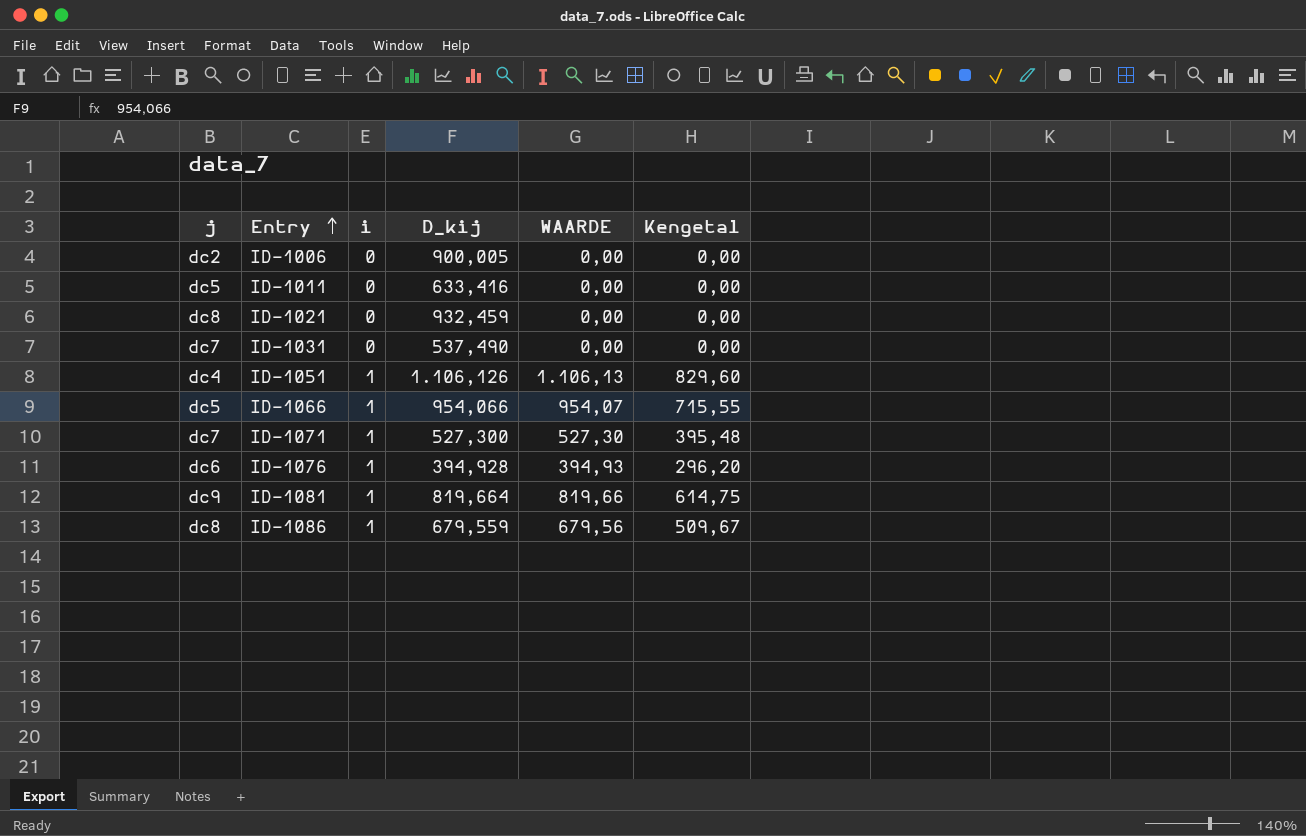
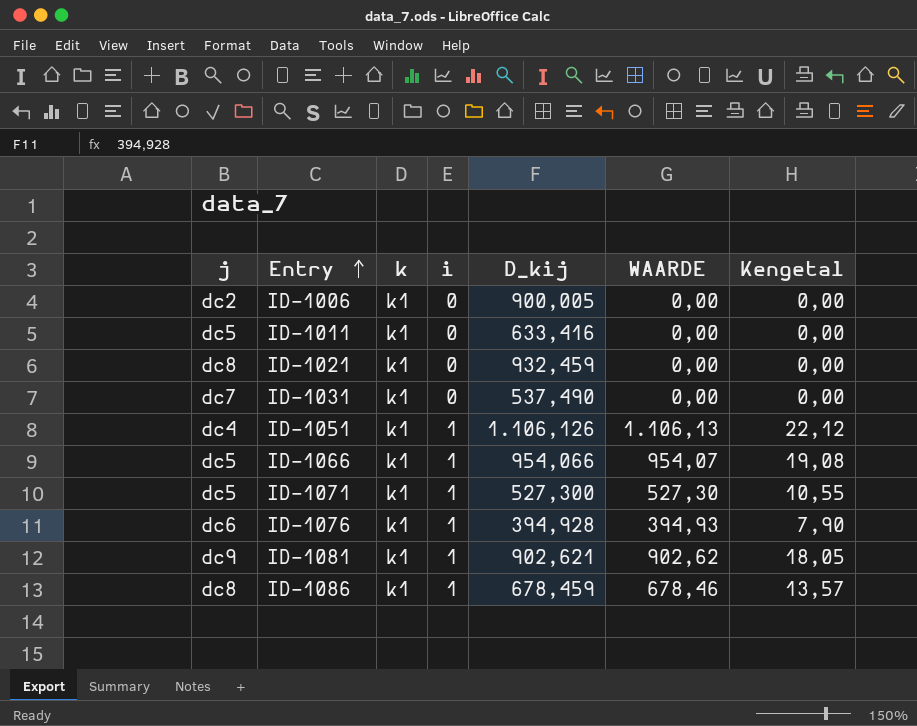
column k | position: none -> 3
column Kengetal | formula: [WAARDE] * 0,75 -> [WAARDE] * 0,02
ID-1071 | j: dc7 -> dc5
ID-1081 | D_kij: 819,664 -> 902,621
ID-1081 | WAARDE: 819,66 -> 902,62
ID-1086 | D_kij: 679,559 -> 678,459
ID-1086 | WAARDE: 679,56 -> 678,46

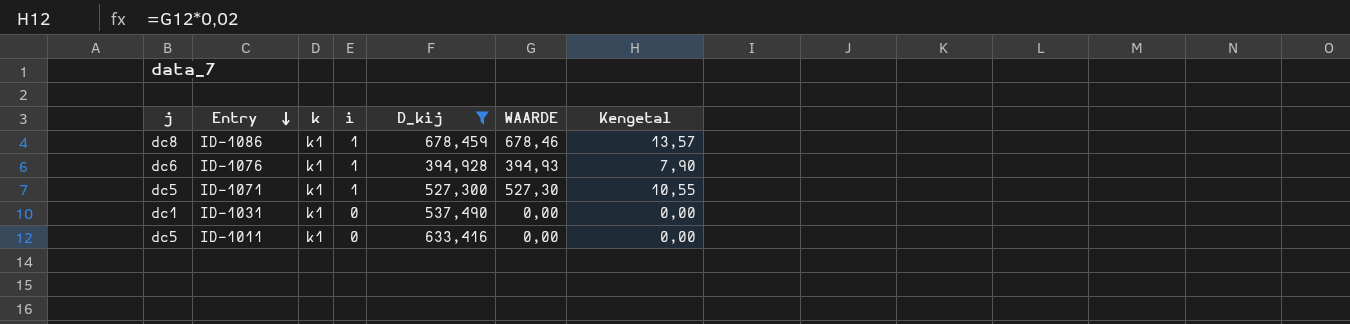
filter: none -> D_kij <= 678,459
row order: Entry ascending -> Entry descending
ID-1031 | j: dc7 -> dc1

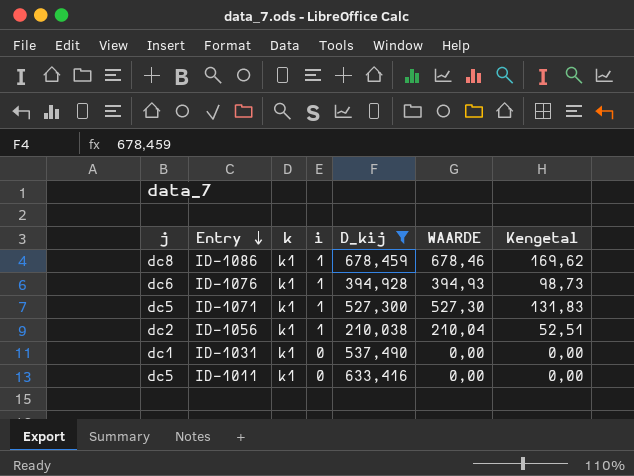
column Kengetal | formula: [WAARDE] * 0,02 -> [WAARDE] * 0,25
row ID-1056: none -> dc2 | k1 | 1 | 210,038 | 210,04 | 52,51

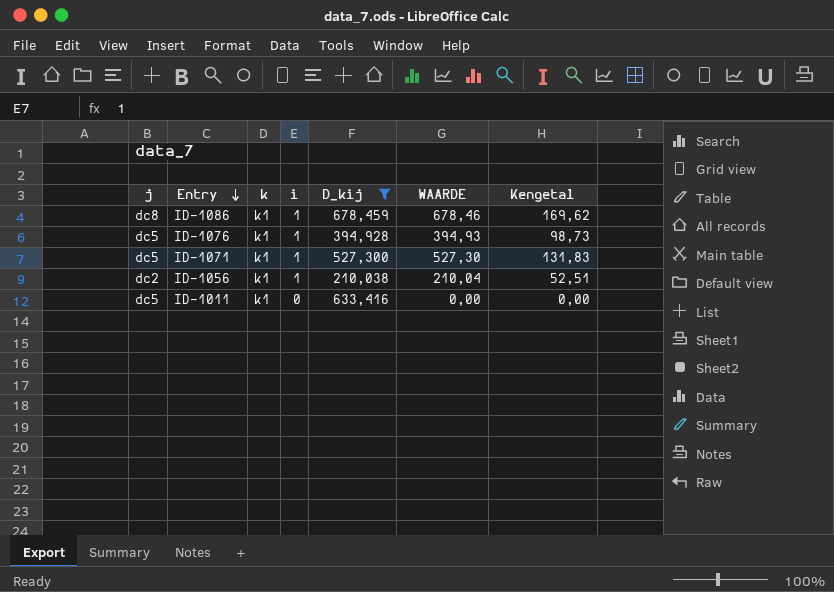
row ID-1031: dc1 | k1 | 0 | 537,490 | 0,00 | 0,00 -> none
ID-1076 | j: dc6 -> dc5

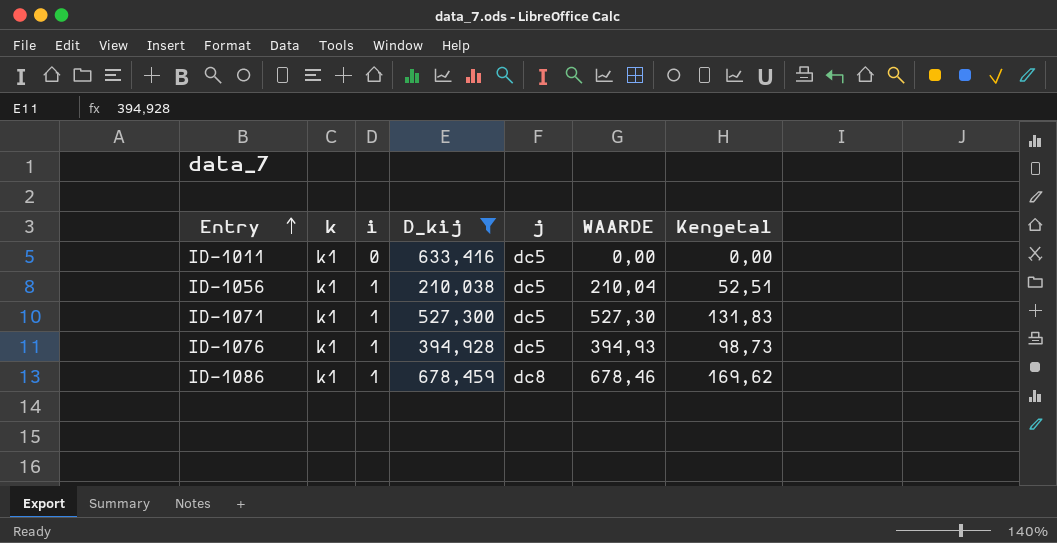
row order: Entry descending -> Entry ascending
column j | position: 1 -> 5
ID-1056 | j: dc2 -> dc5

